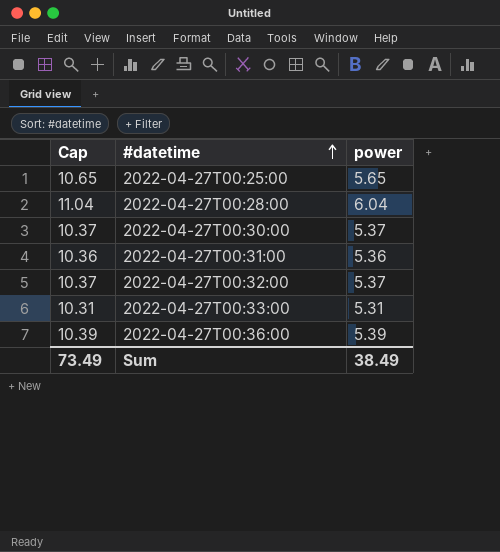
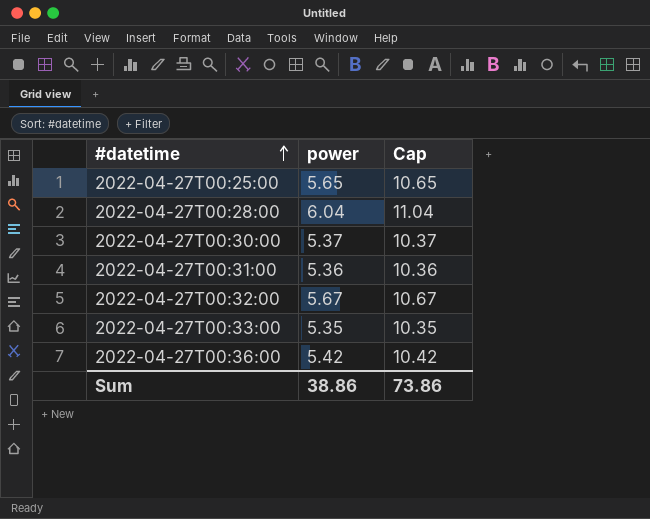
column Cap | position: 1 -> 3
2022-04-27T00:32:00 | power: 5.37 -> 5.67
2022-04-27T00:32:00 | Cap: 10.37 -> 10.67
2022-04-27T00:33:00 | power: 5.31 -> 5.35
2022-04-27T00:33:00 | Cap: 10.31 -> 10.35
2022-04-27T00:36:00 | power: 5.39 -> 5.42
2022-04-27T00:36:00 | Cap: 10.39 -> 10.42
Sum | power: 38.49 -> 38.86
Sum | Cap: 73.49 -> 73.86

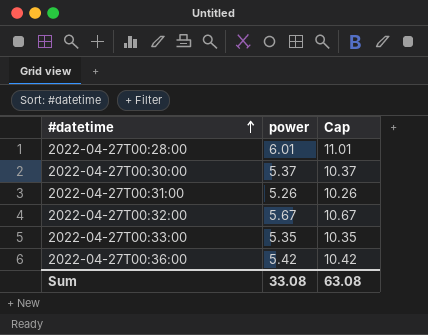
row 2022-04-27T00:25:00: 5.65 | 10.65 -> none
2022-04-27T00:28:00 | power: 6.04 -> 6.01
2022-04-27T00:28:00 | Cap: 11.04 -> 11.01
2022-04-27T00:31:00 | power: 5.36 -> 5.26
2022-04-27T00:31:00 | Cap: 10.36 -> 10.26
Sum | power: 38.86 -> 33.08
Sum | Cap: 73.86 -> 63.08

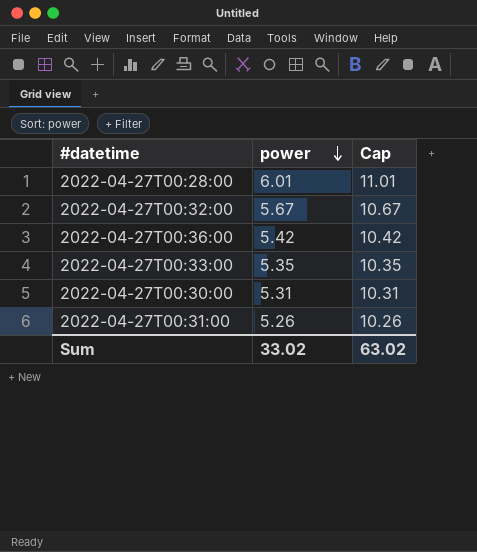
row order: #datetime ascending -> power descending
2022-04-27T00:30:00 | power: 5.37 -> 5.31
2022-04-27T00:30:00 | Cap: 10.37 -> 10.31
Sum | power: 33.08 -> 33.02
Sum | Cap: 63.08 -> 63.02

